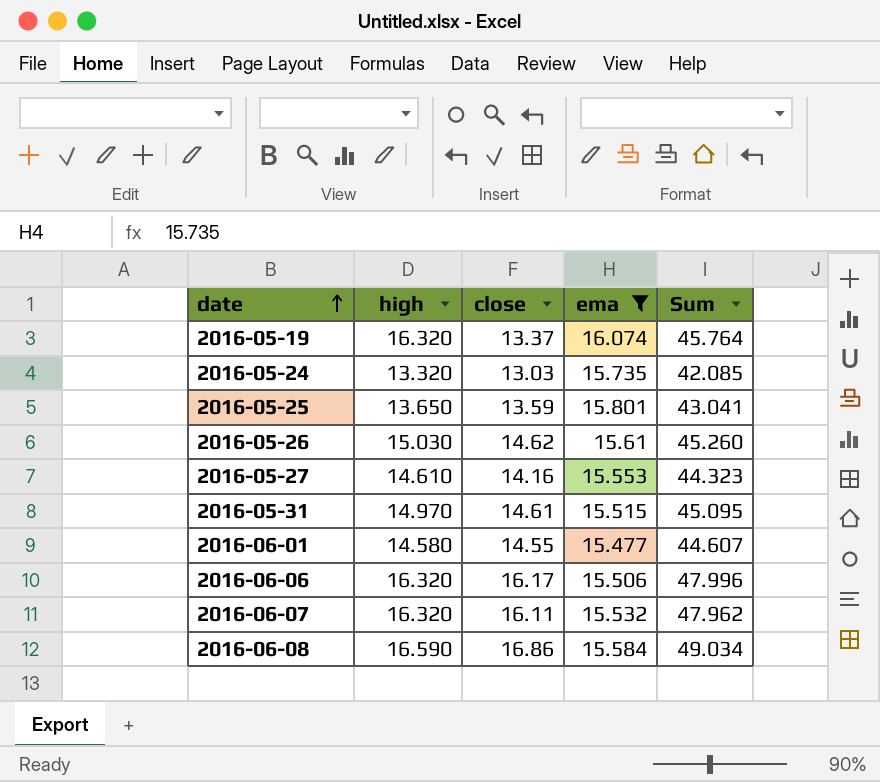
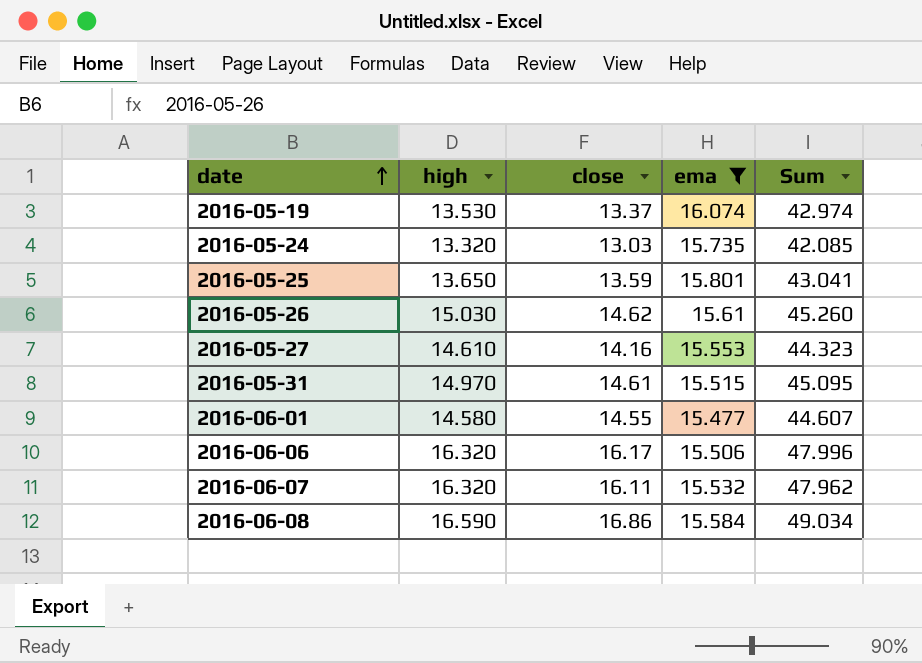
2016-05-19 | high: 16.320 -> 13.530
2016-05-19 | Sum: 45.764 -> 42.974

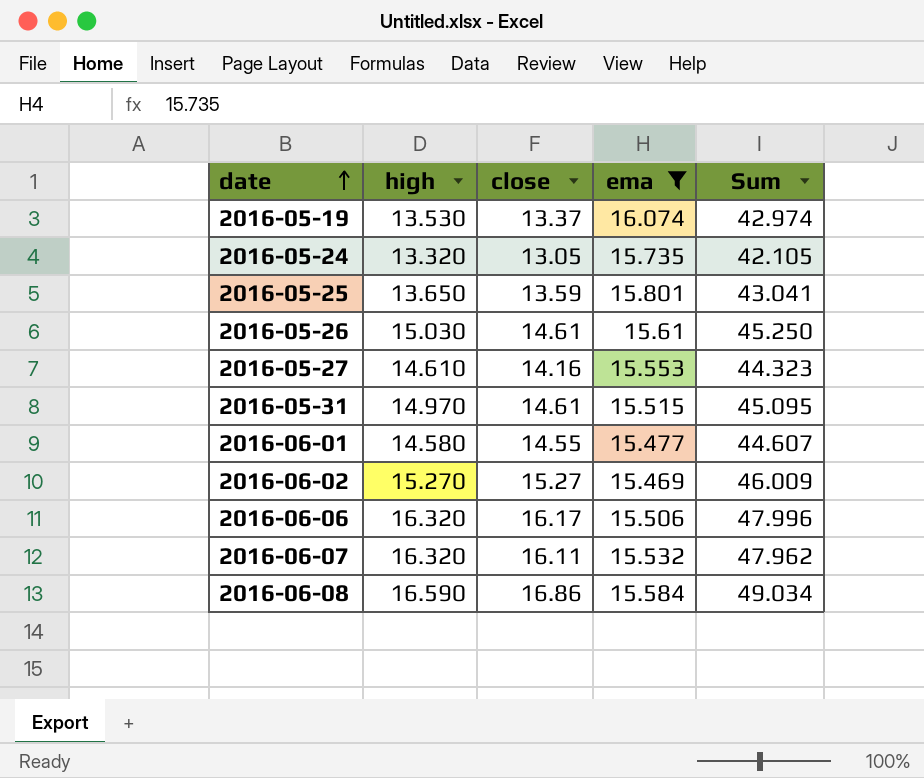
2016-05-24 | close: 13.03 -> 13.05
2016-05-24 | Sum: 42.085 -> 42.105
2016-05-26 | close: 14.62 -> 14.61
2016-05-26 | Sum: 45.260 -> 45.250
row 2016-06-02: none -> 15.270 | 15.27 | 15.469 | 46.009

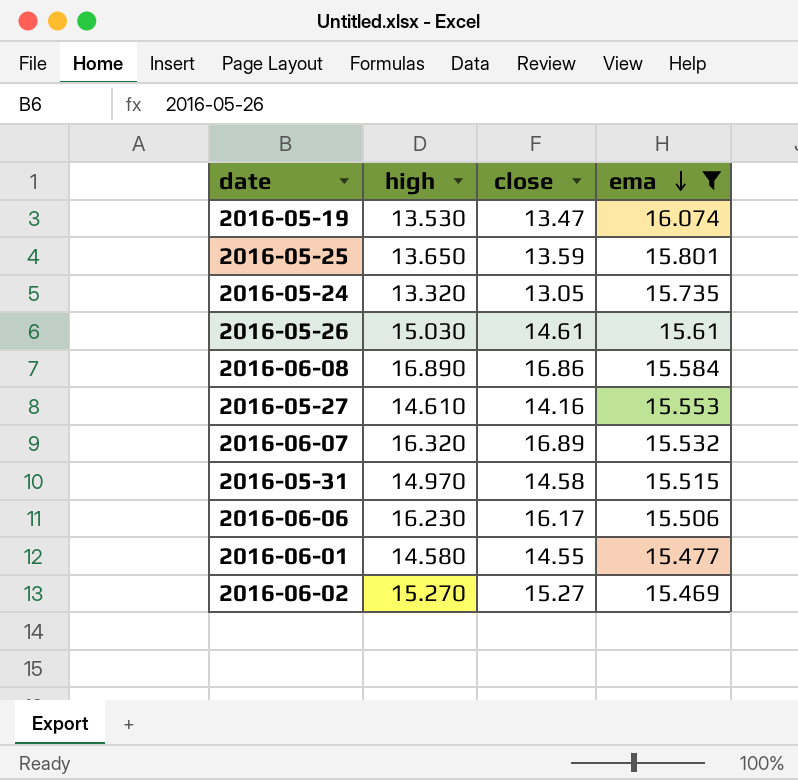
row order: date ascending -> ema descending
column Sum | formula: [high] + [close] + [ema] -> none
2016-05-19 | close: 13.37 -> 13.47
2016-06-08 | high: 16.590 -> 16.890
2016-06-07 | close: 16.11 -> 16.89
2016-05-31 | close: 14.61 -> 14.58
2016-06-06 | high: 16.320 -> 16.230

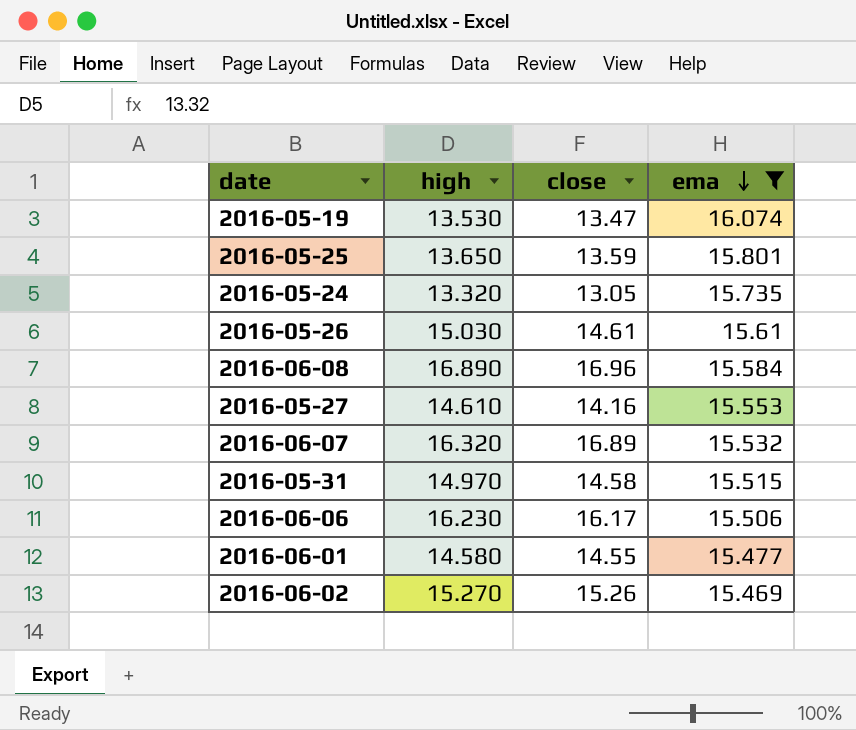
2016-06-08 | close: 16.86 -> 16.96
2016-06-02 | close: 15.27 -> 15.26

